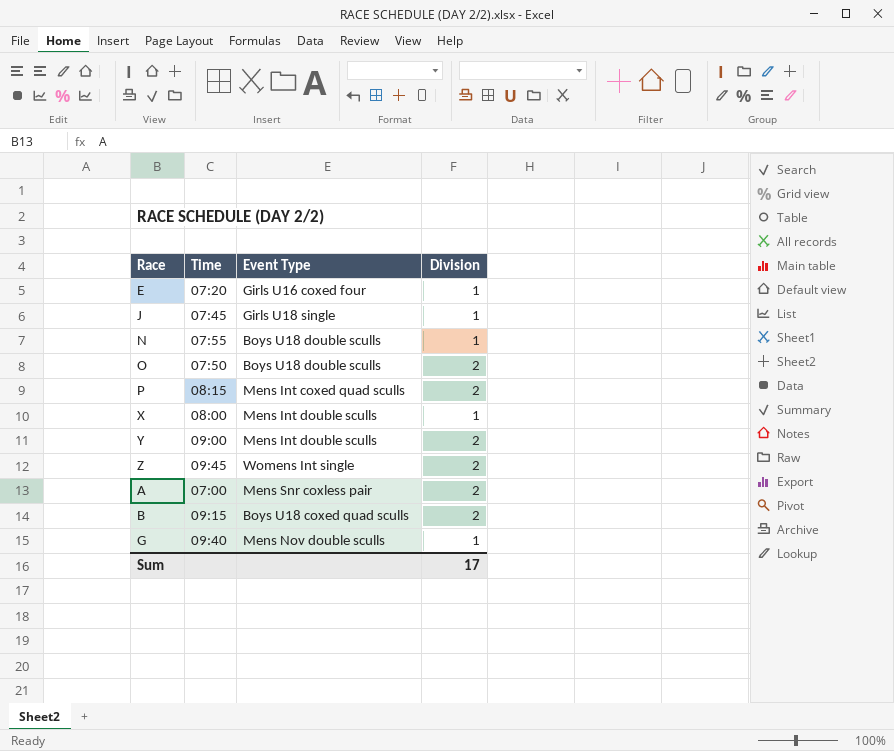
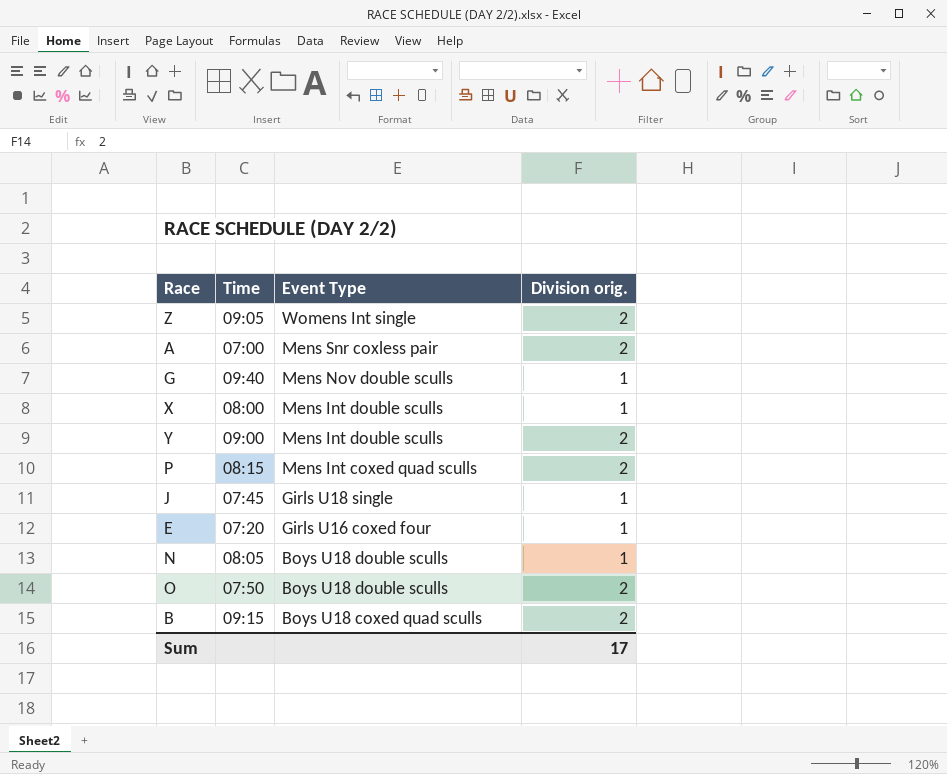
row order: none -> Event Type descending
column name: Division -> Division orig.
Z | Time: 09:45 -> 09:05
N | Time: 07:55 -> 08:05

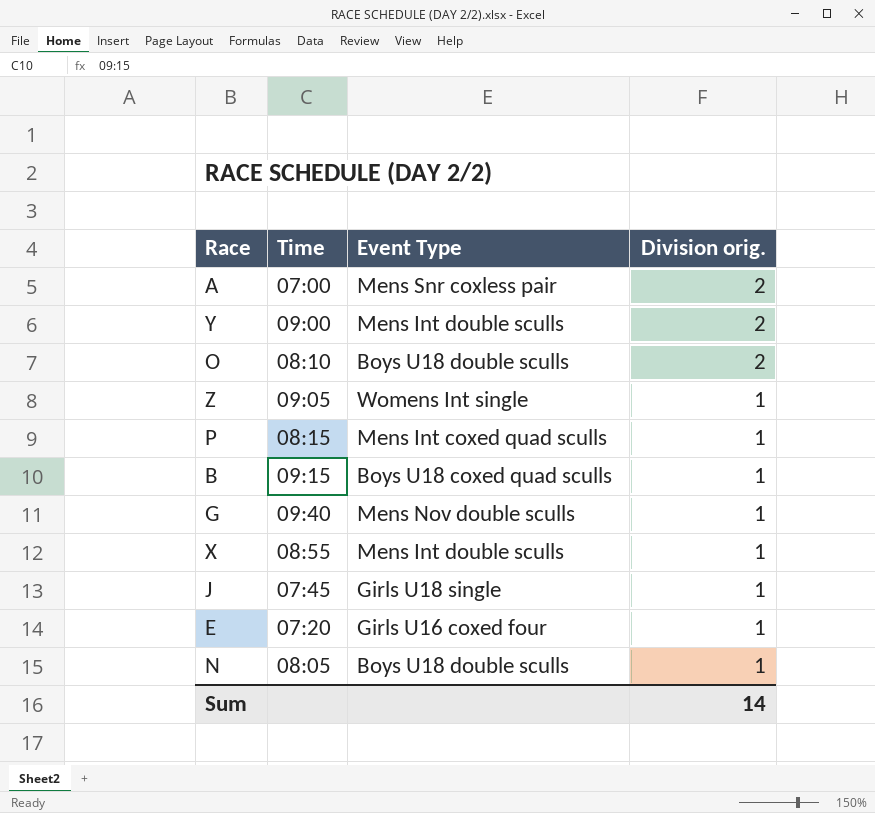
row order: Event Type descending -> Division orig. descending
O | Time: 07:50 -> 08:10
Z | Division orig.: 2 -> 1
P | Division orig.: 2 -> 1
B | Division orig.: 2 -> 1
X | Time: 08:00 -> 08:55
Sum | Division orig.: 17 -> 14

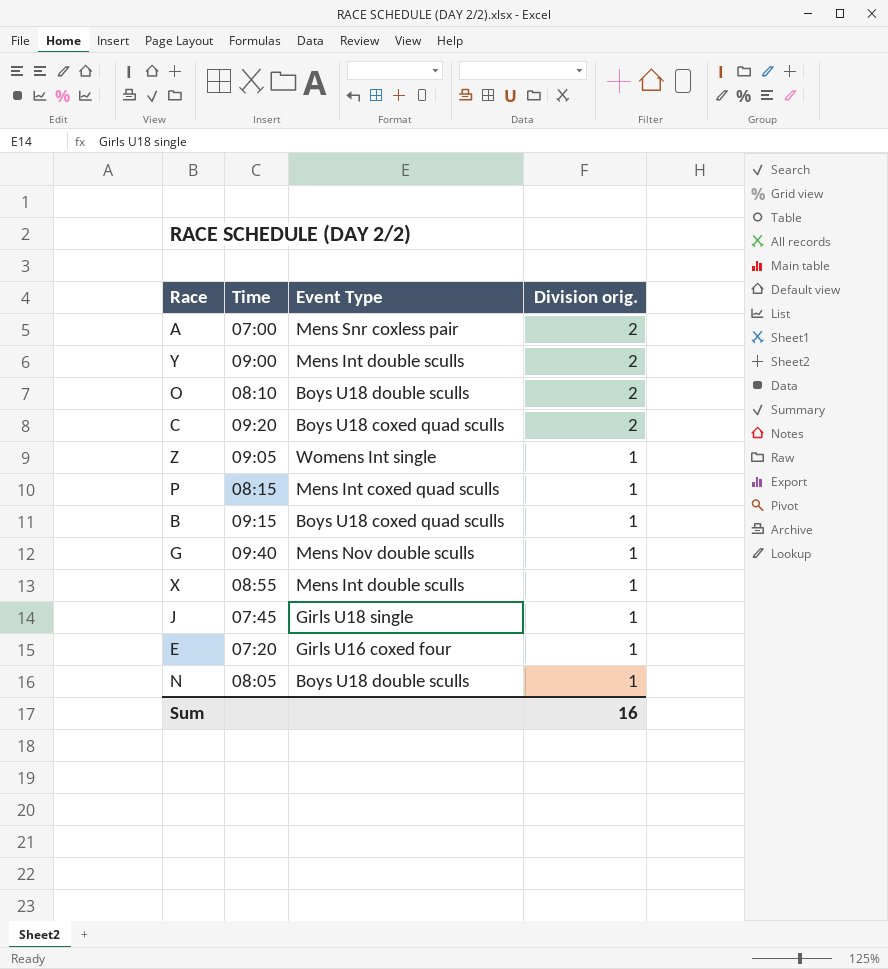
row C: none -> 09:20 | Boys U18 coxed quad sculls | 2
Sum | Division orig.: 14 -> 16

